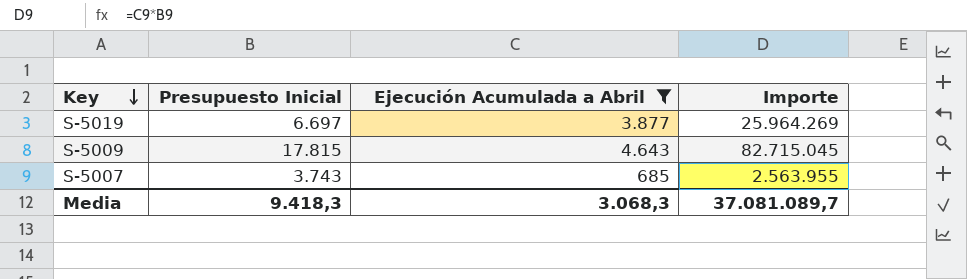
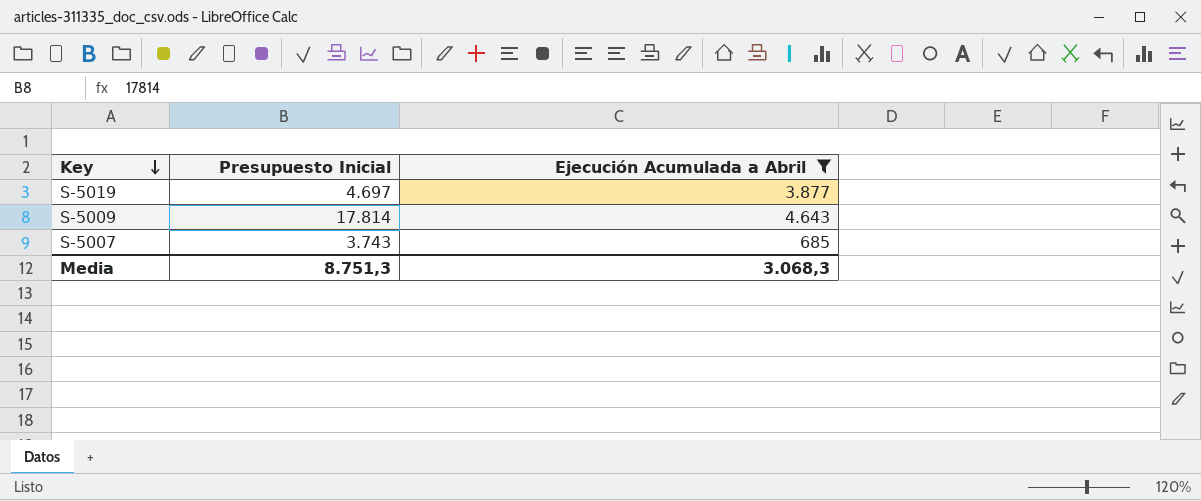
column Importe | formula: [Presupuesto Inicial] * [Ejecución Acumulada a Abril] -> none
S-5019 | Presupuesto Inicial: 6.697 -> 4.697
S-5009 | Presupuesto Inicial: 17.815 -> 17.814
Media | Presupuesto Inicial: 9.418,3 -> 8.751,3

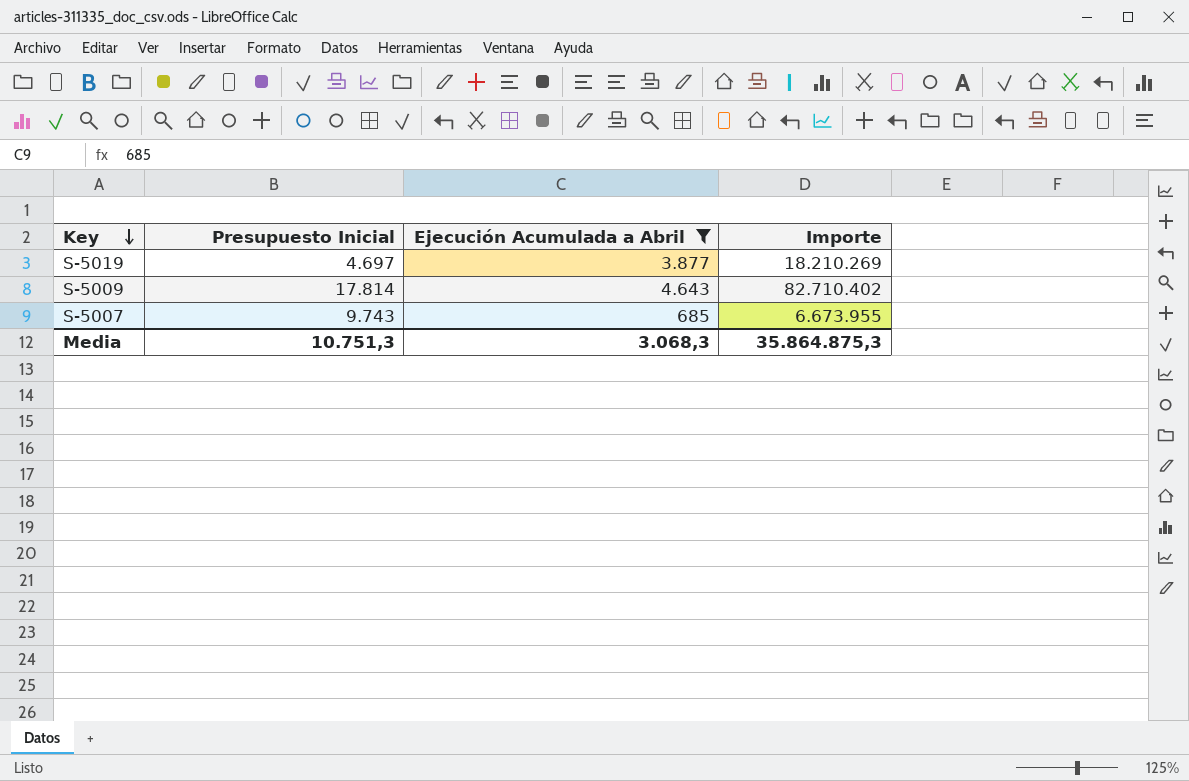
column Importe | formula: none -> [Presupuesto Inicial] * [Ejecución Acumulada a Abril]
S-5007 | Presupuesto Inicial: 3.743 -> 9.743
Media | Presupuesto Inicial: 8.751,3 -> 10.751,3

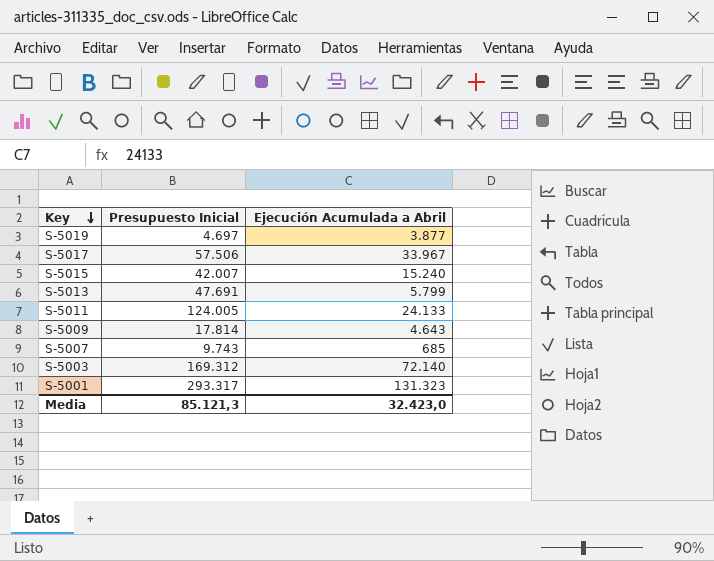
filter: Ejecución Acumulada a Abril <= 4.643 -> none
column Importe | formula: [Presupuesto Inicial] * [Ejecución Acumulada a Abril] -> none
Media | Presupuesto Inicial: 10.751,3 -> 85.121,3
Media | Ejecución Acumulada a Abril: 3.068,3 -> 32.423,0

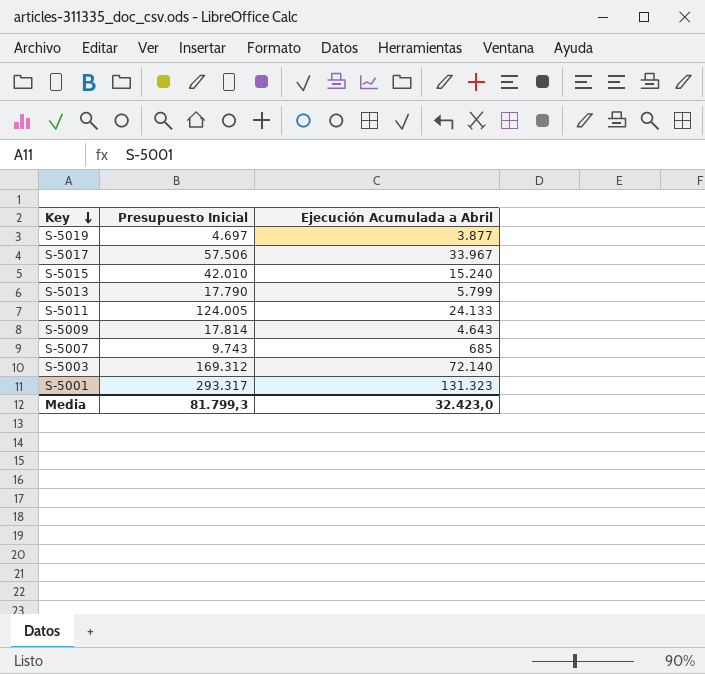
S-5015 | Presupuesto Inicial: 42.007 -> 42.010
S-5013 | Presupuesto Inicial: 47.691 -> 17.790
Media | Presupuesto Inicial: 85.121,3 -> 81.799,3

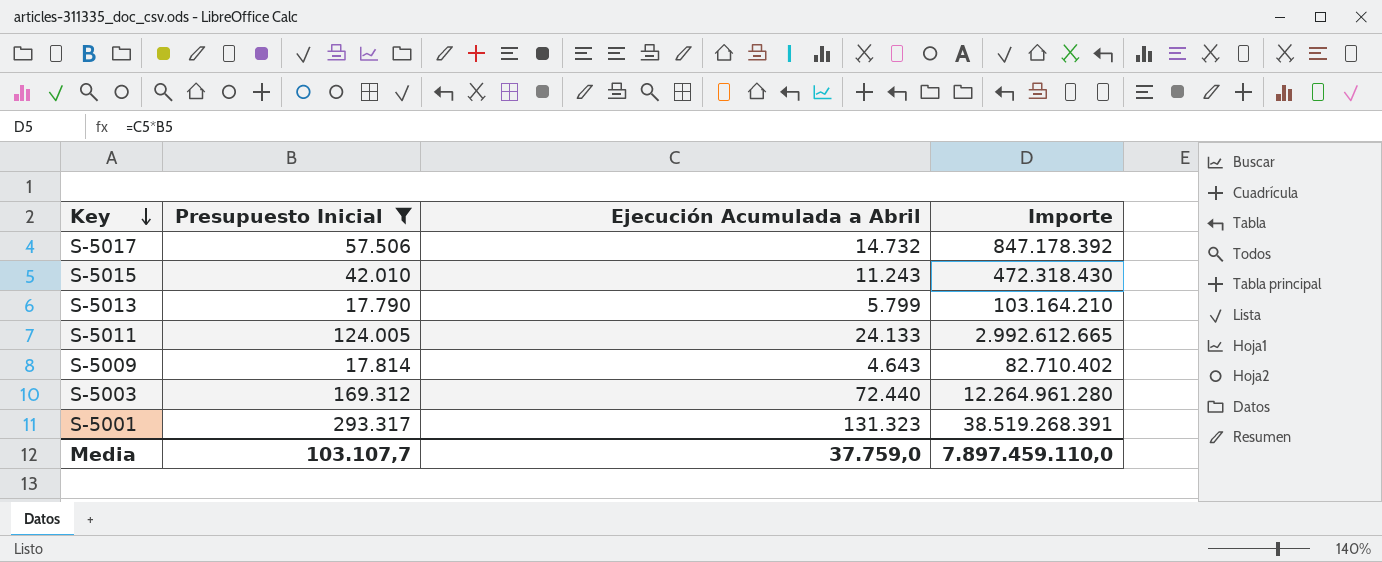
filter: none -> Presupuesto Inicial >= 17.790
column Importe | formula: none -> [Presupuesto Inicial] * [Ejecución Acumulada a Abril]
S-5017 | Ejecución Acumulada a Abril: 33.967 -> 14.732
S-5015 | Ejecución Acumulada a Abril: 15.240 -> 11.243
S-5003 | Ejecución Acumulada a Abril: 72.140 -> 72.440
Media | Presupuesto Inicial: 81.799,3 -> 103.107,7
Media | Ejecución Acumulada a Abril: 32.423,0 -> 37.759,0

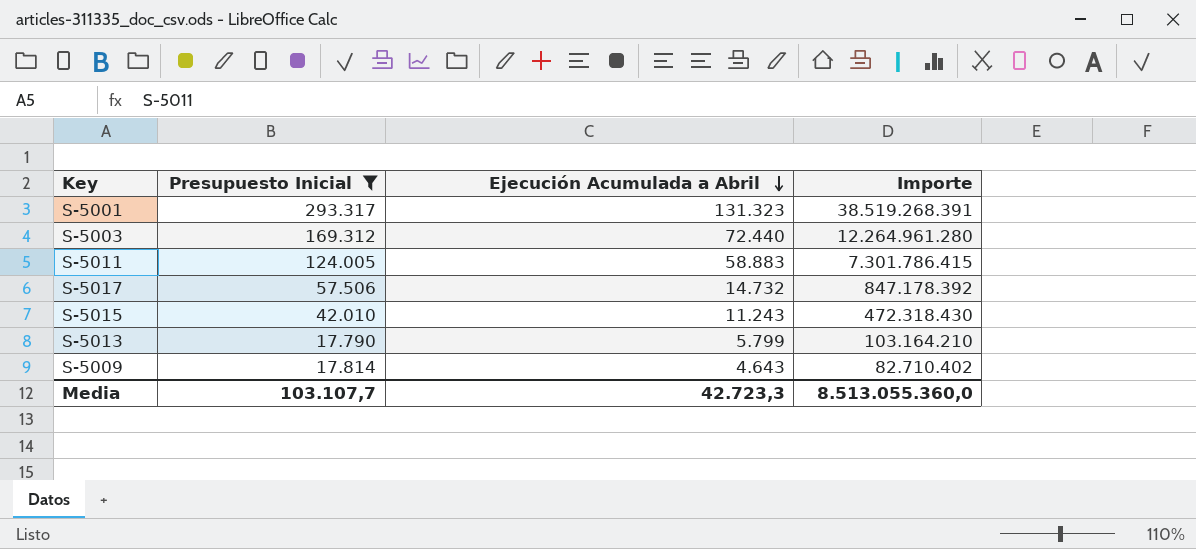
row order: Key descending -> Ejecución Acumulada a Abril descending
S-5011 | Ejecución Acumulada a Abril: 24.133 -> 58.883
S-5011 | Importe: 2.992.612.665 -> 7.301.786.415
Media | Ejecución Acumulada a Abril: 37.759,0 -> 42.723,3
Media | Importe: 7.897.459.110,0 -> 8.513.055.360,0

